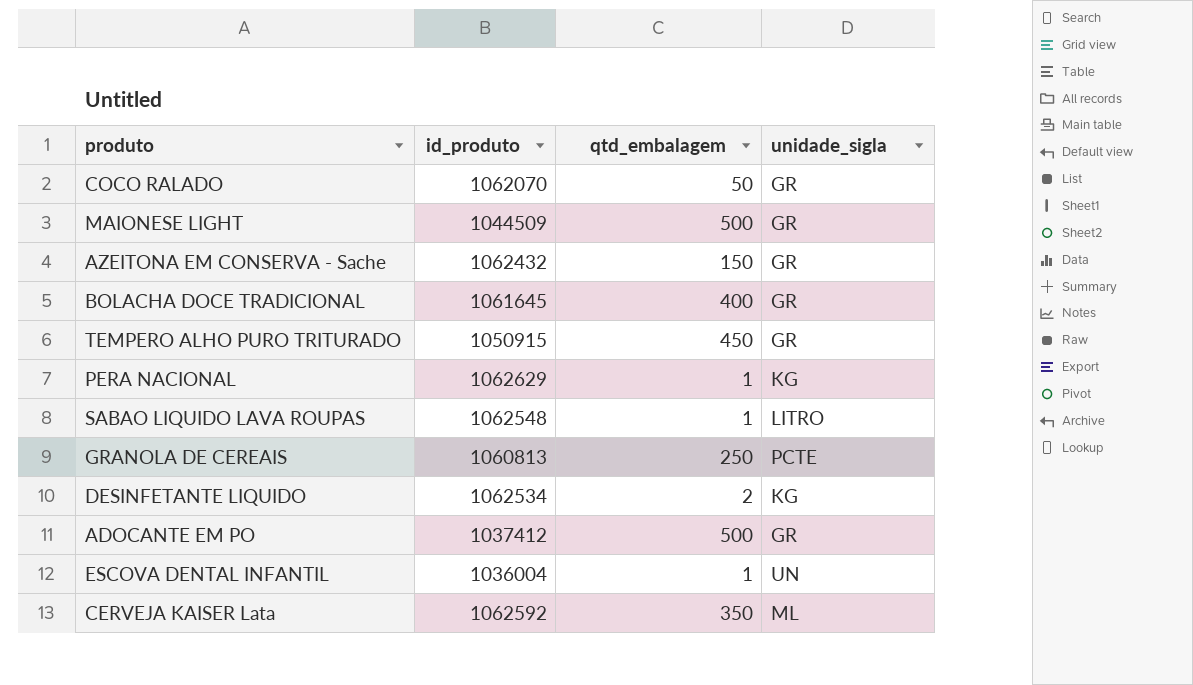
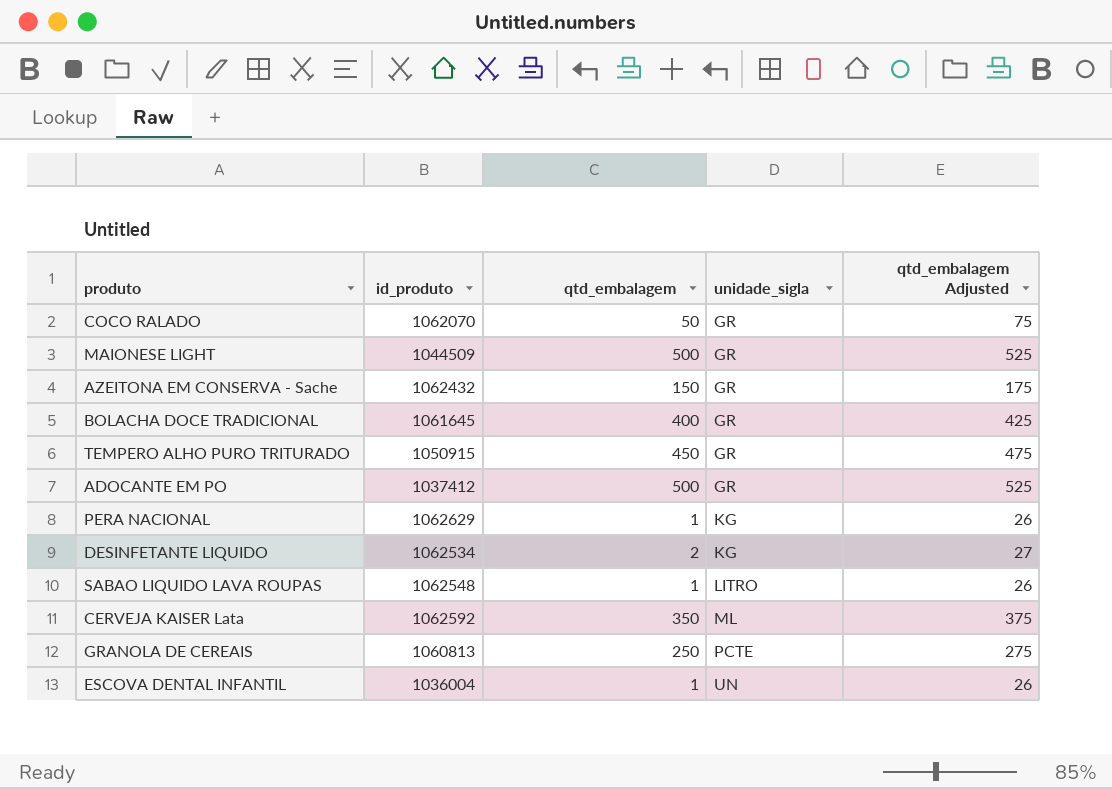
row order: none -> unidade_sigla ascending
column qtd_embalagem Adjusted | formula: none -> [qtd_embalagem] + 25

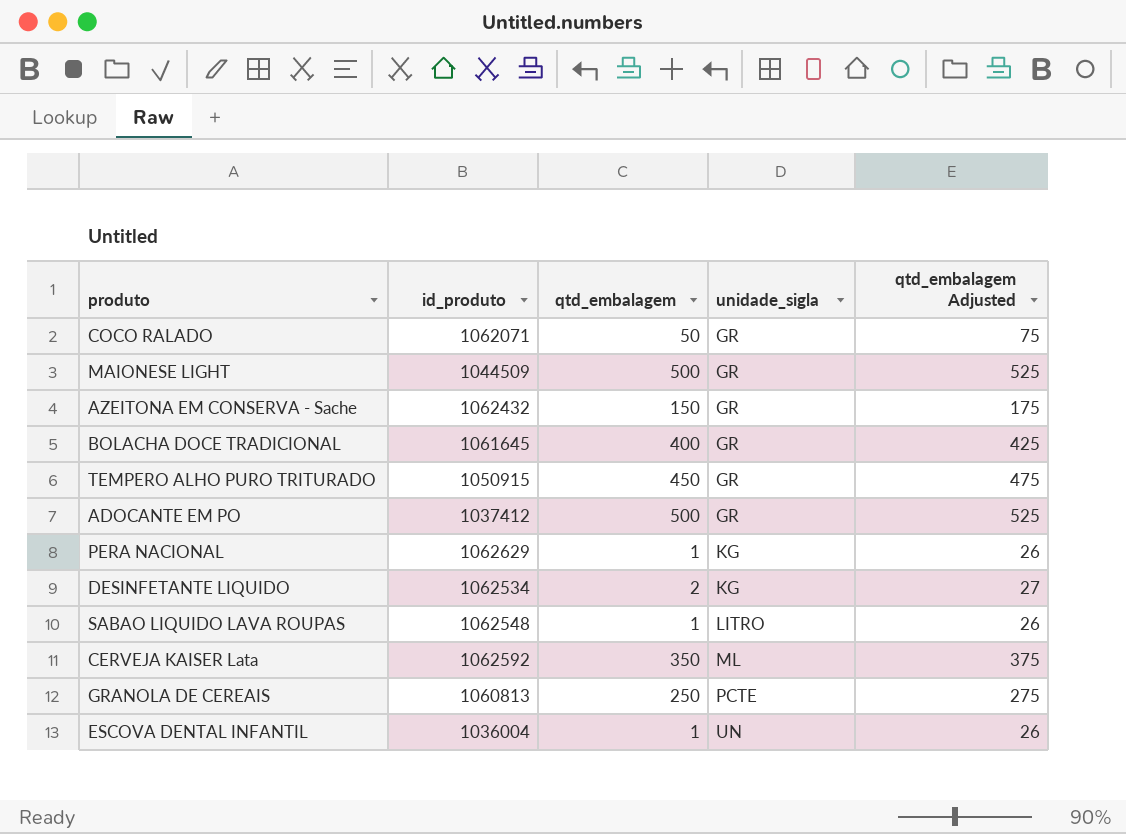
COCO RALADO | id_produto: 1062070 -> 1062071

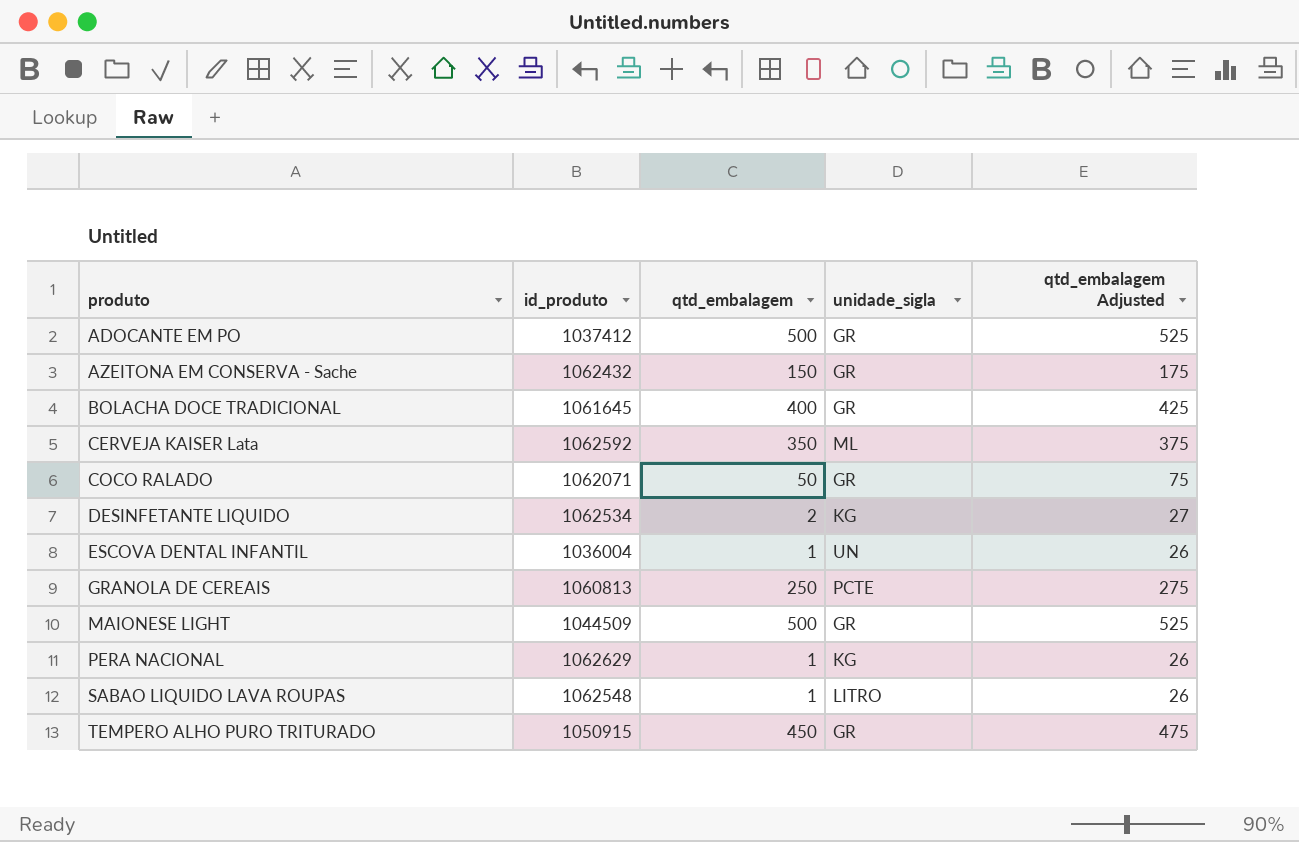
row order: unidade_sigla ascending -> produto ascending

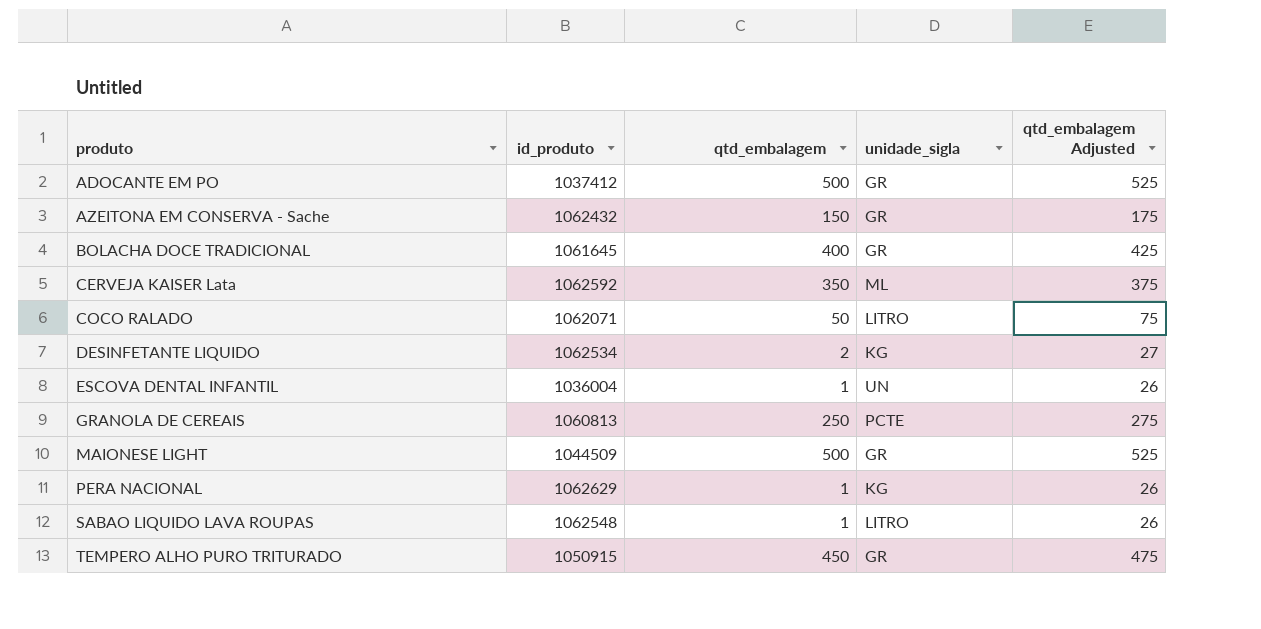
COCO RALADO | unidade_sigla: GR -> LITRO

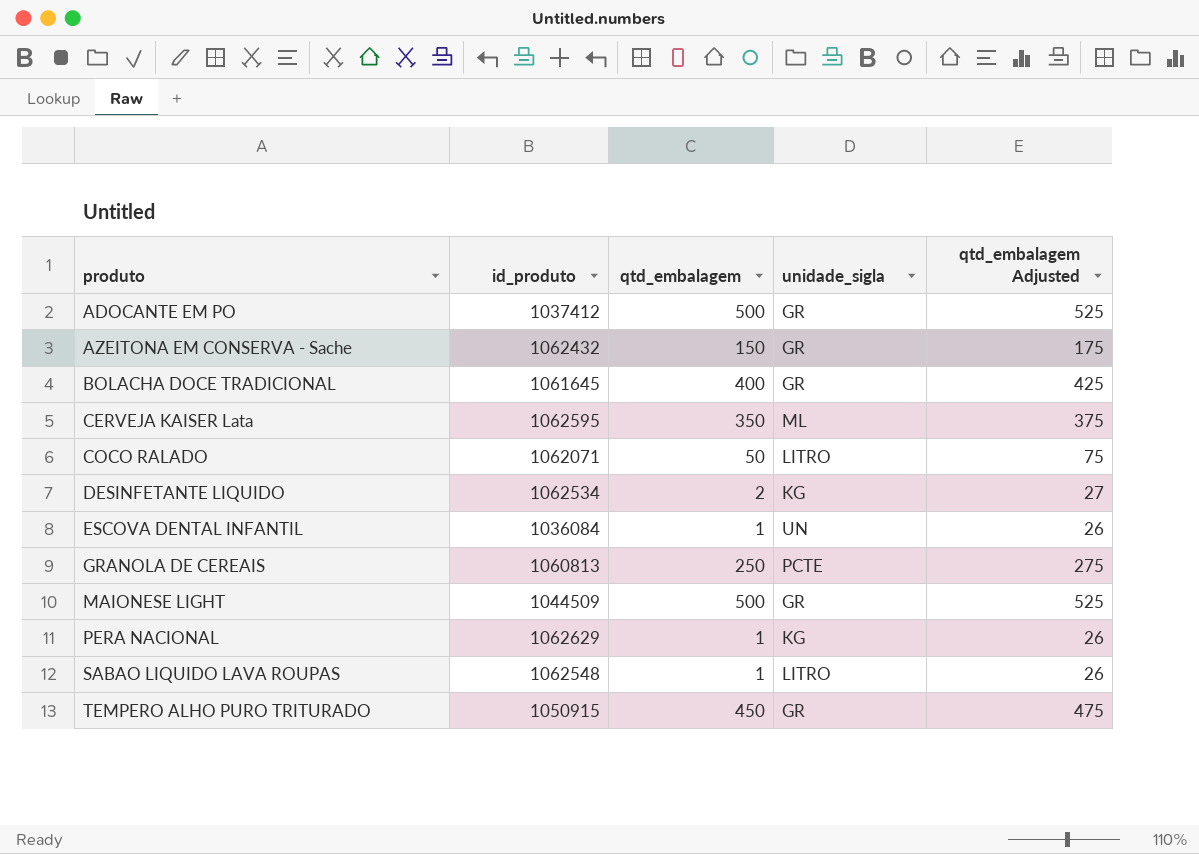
CERVEJA KAISER Lata | id_produto: 1062592 -> 1062595
ESCOVA DENTAL INFANTIL | id_produto: 1036004 -> 1036084

